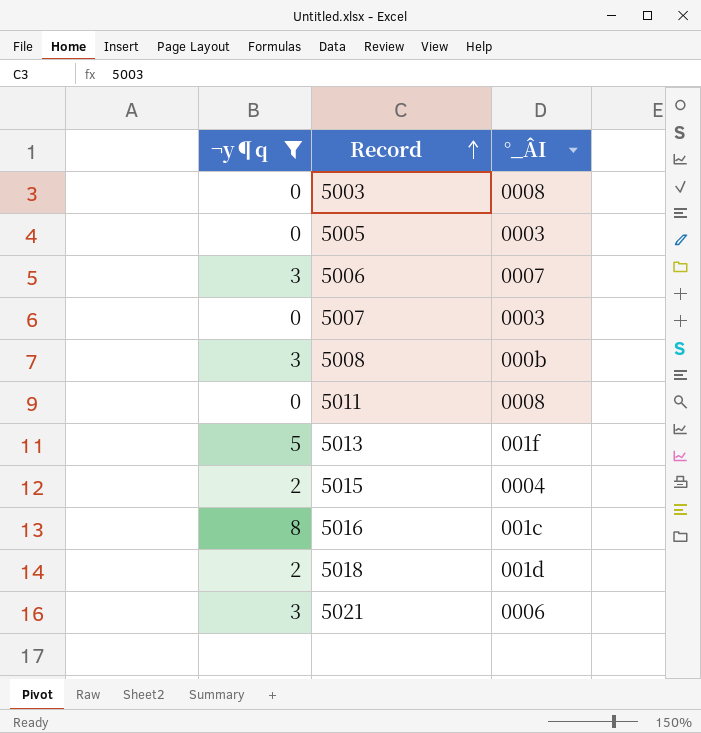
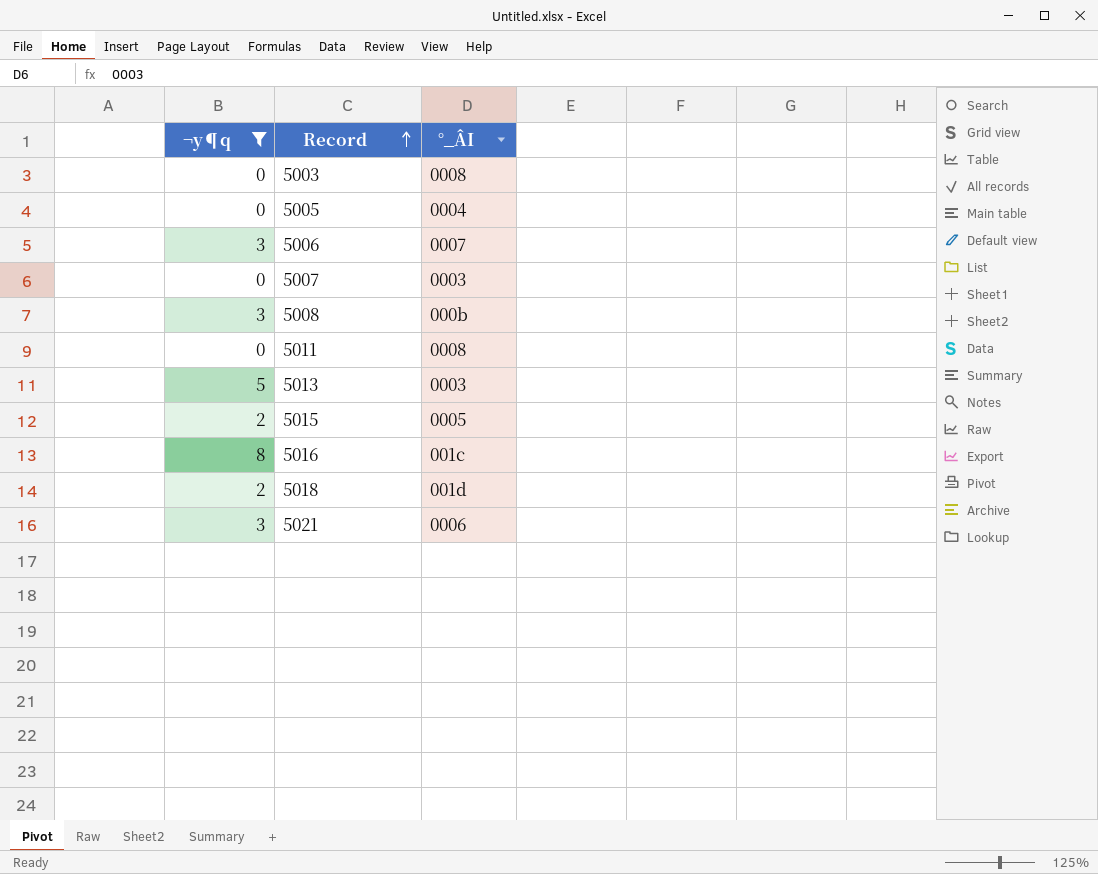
5005 | °_ÂI: 0003 -> 0004
5013 | °_ÂI: 001f -> 0003
5015 | °_ÂI: 0004 -> 0005

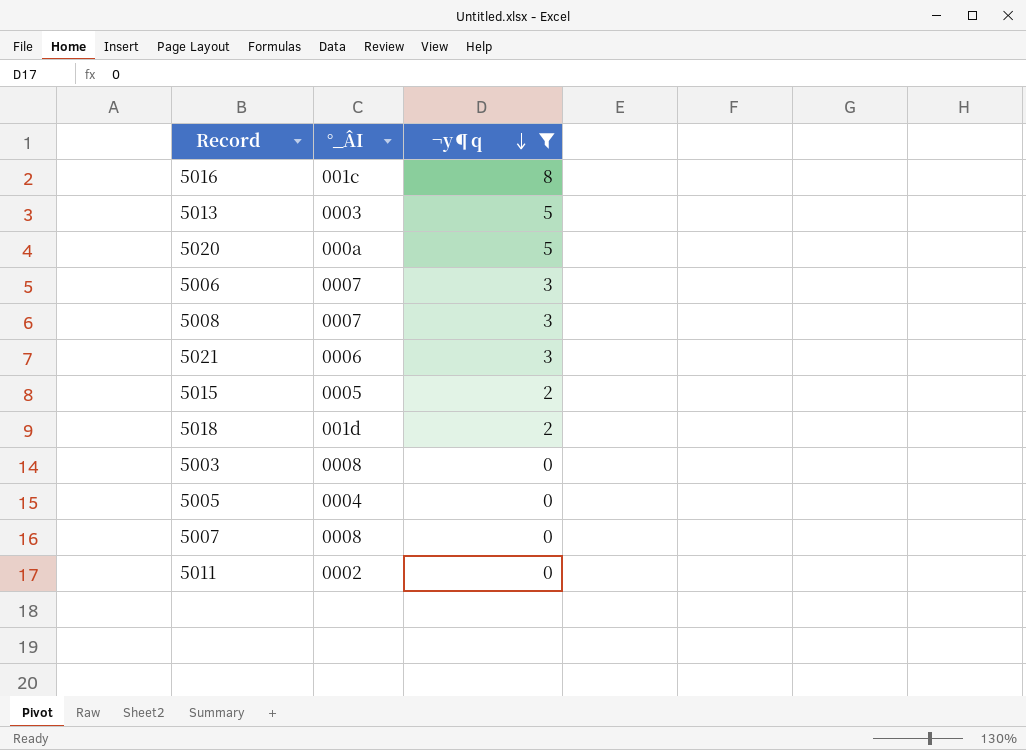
row order: Record ascending -> ¬y¶q descending
column ¬y¶q | position: 1 -> 3
row 5020: none -> 000a | 5
5008 | °_ÂI: 000b -> 0007
5007 | °_ÂI: 0003 -> 0008
5011 | °_ÂI: 0008 -> 0002

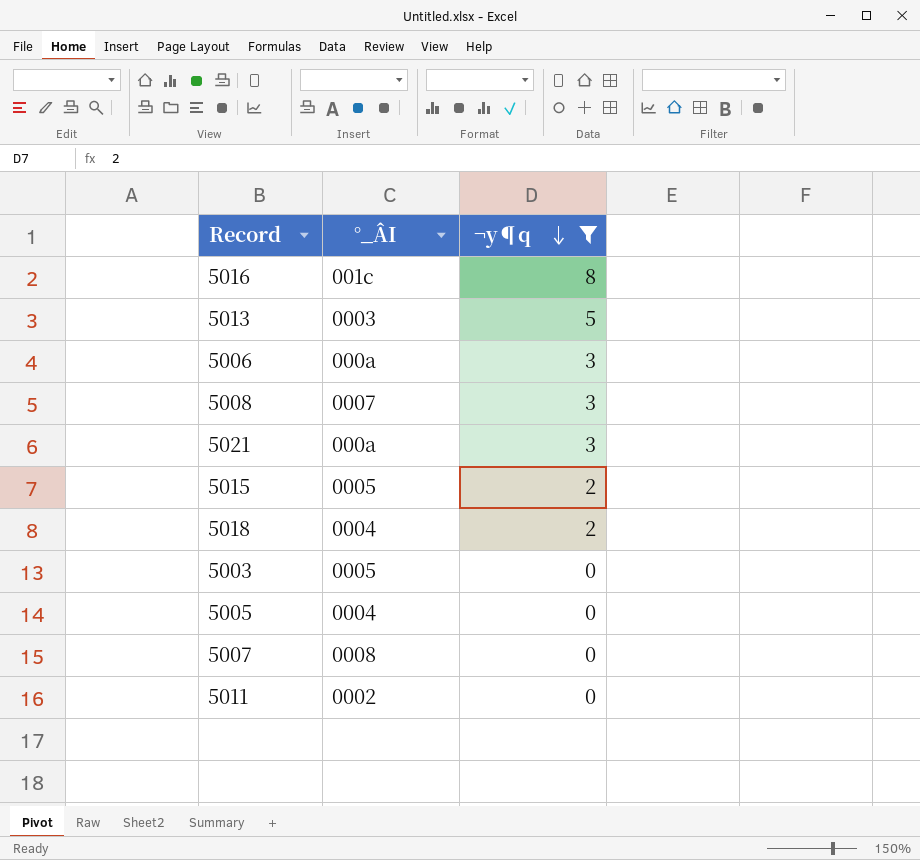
row 5020: 000a | 5 -> none
5006 | °_ÂI: 0007 -> 000a
5021 | °_ÂI: 0006 -> 000a
5018 | °_ÂI: 001d -> 0004
5003 | °_ÂI: 0008 -> 0005

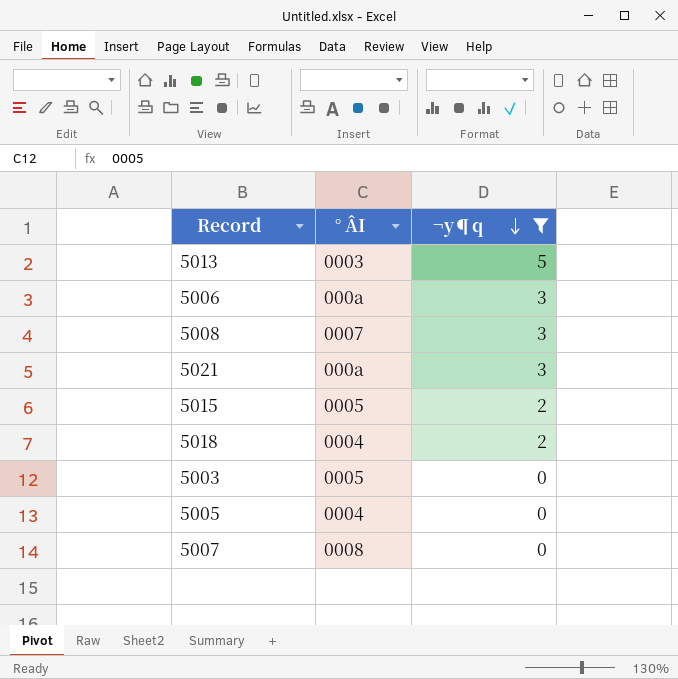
column name: °_ÂI -> ° ÂI
row 5016: 001c | 8 -> none
row 5011: 0002 | 0 -> none

